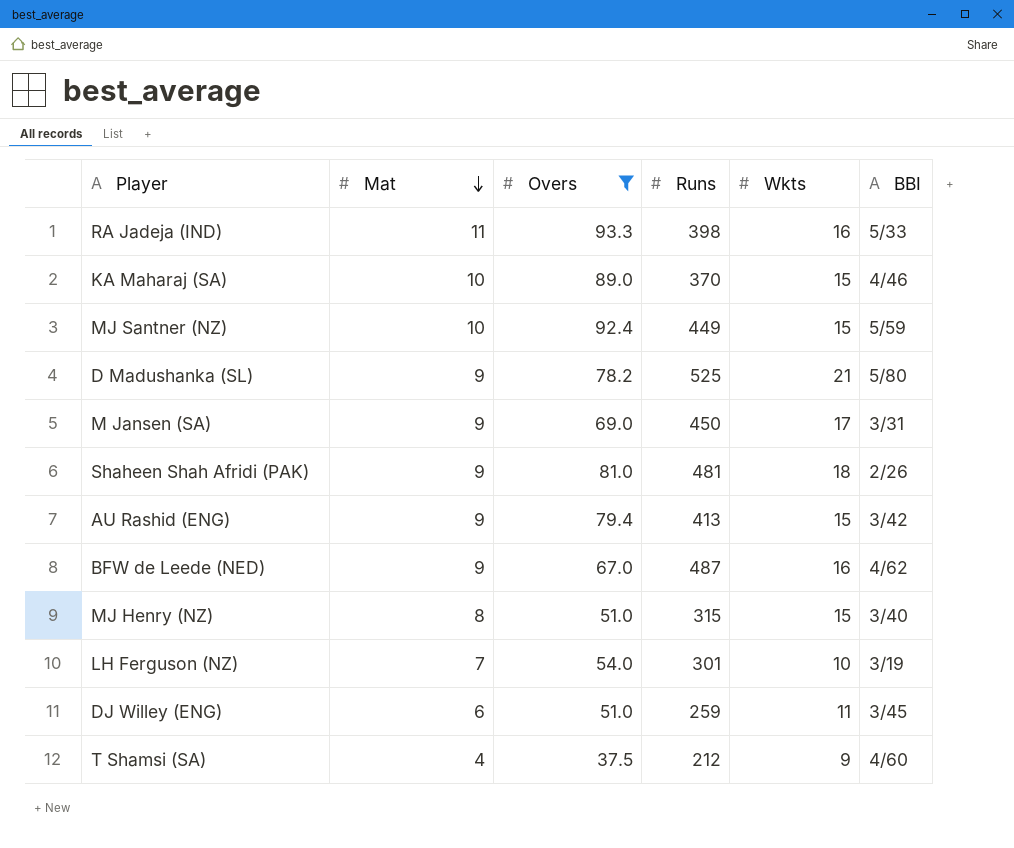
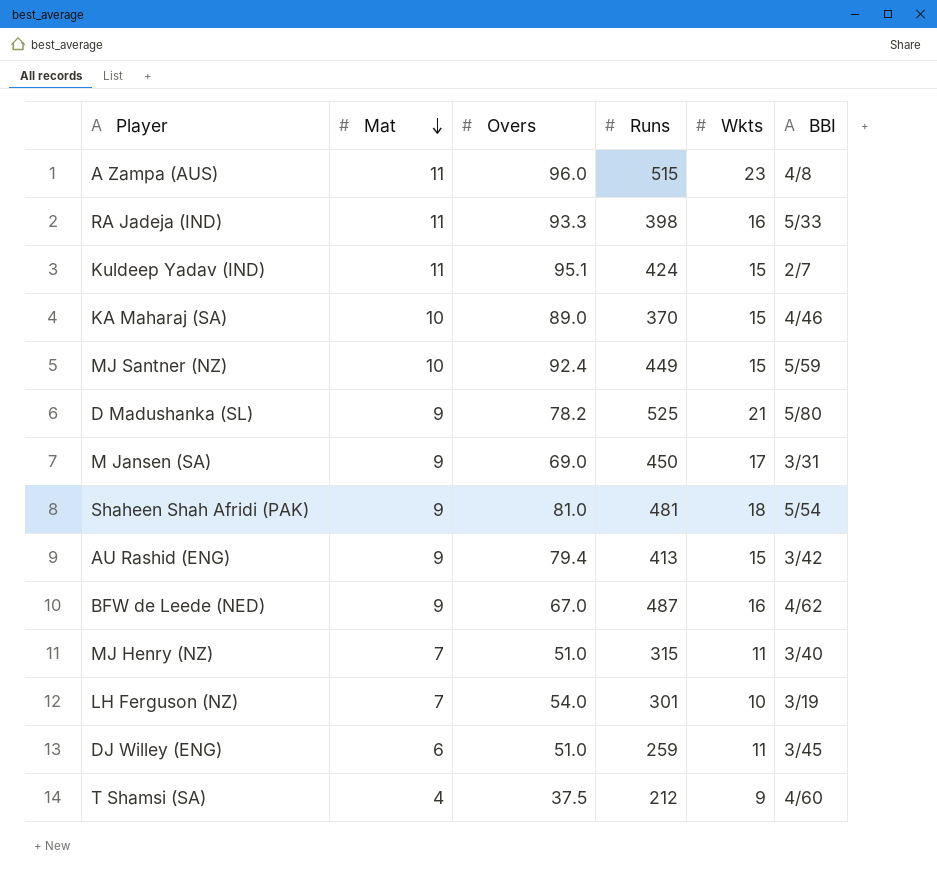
filter: Overs <= 93.3 -> none
Shaheen Shah Afridi (PAK) | BBI: 2/26 -> 5/54
MJ Henry (NZ) | Mat: 8 -> 7
MJ Henry (NZ) | Wkts: 15 -> 11

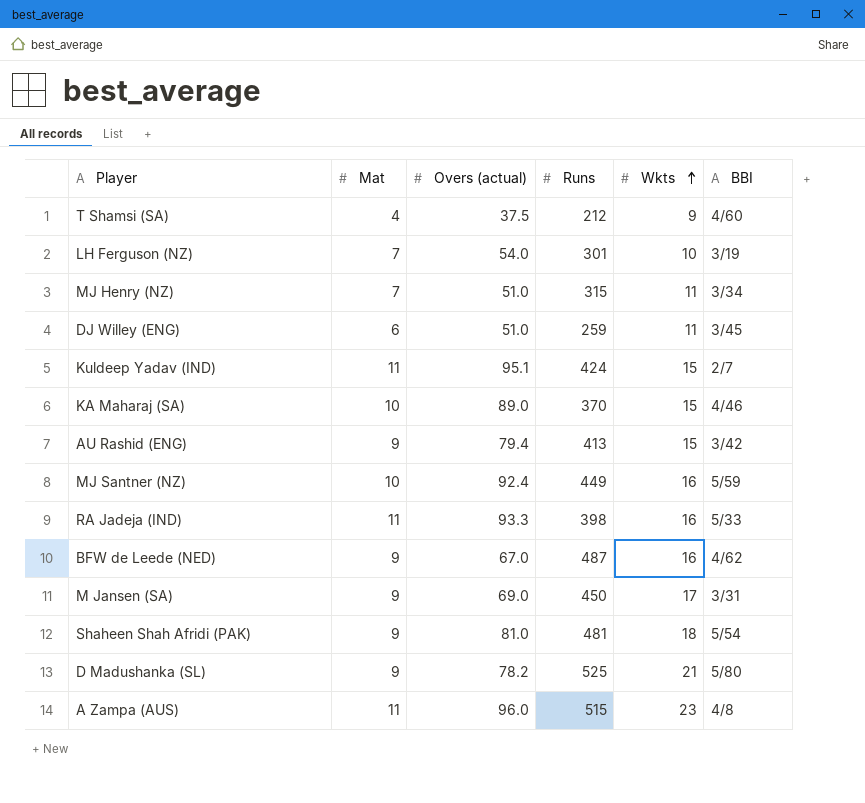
row order: Mat descending -> Wkts ascending
column name: Overs -> Overs (actual)
MJ Henry (NZ) | BBI: 3/40 -> 3/34
MJ Santner (NZ) | Wkts: 15 -> 16

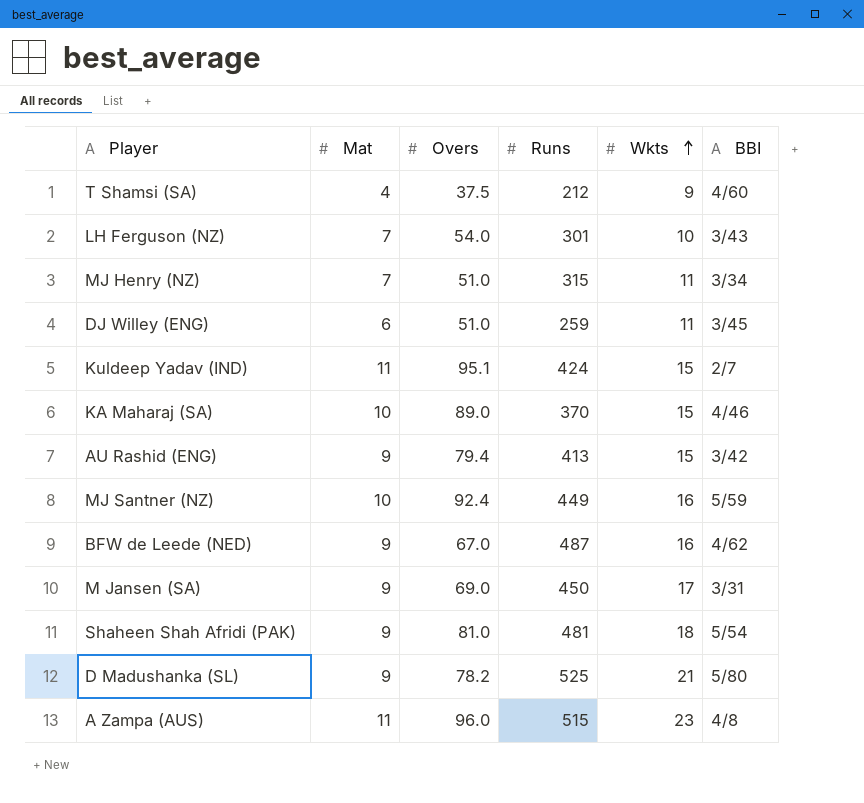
column name: Overs (actual) -> Overs
row RA Jadeja (IND): 11 | 93.3 | 398 | 16 | 5/33 -> none
LH Ferguson (NZ) | BBI: 3/19 -> 3/43

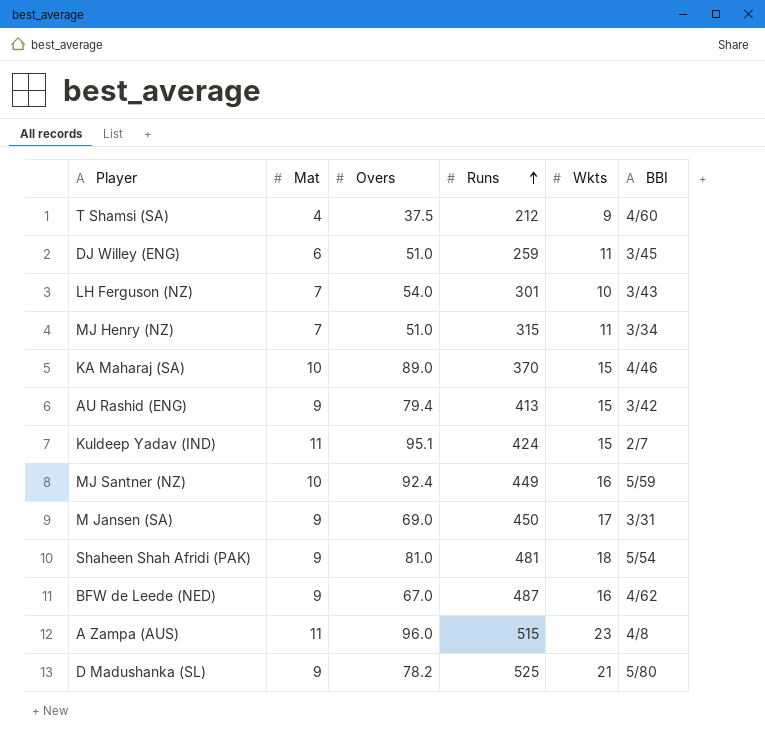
row order: Wkts ascending -> Runs ascending

